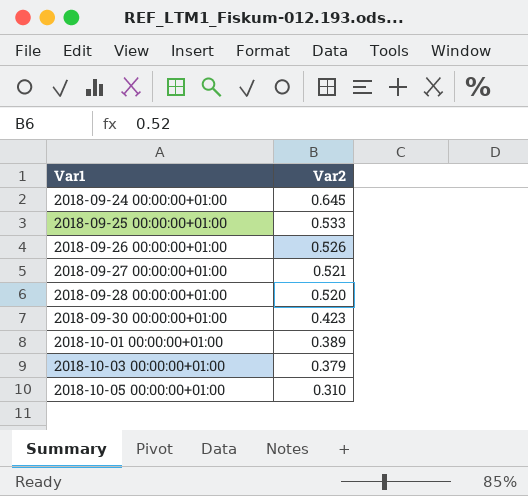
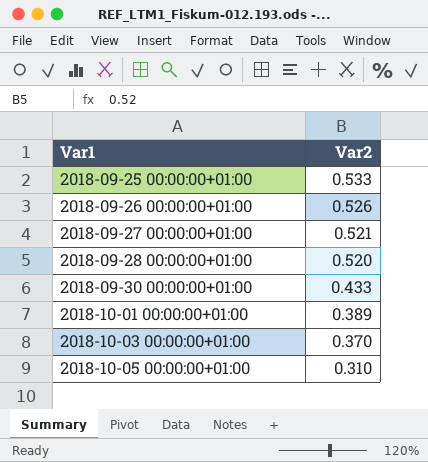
row 2018-09-24 00:00:00+01:00: 0.645 -> none
2018-09-30 00:00:00+01:00 | Var2: 0.423 -> 0.433
2018-10-03 00:00:00+01:00 | Var2: 0.379 -> 0.370

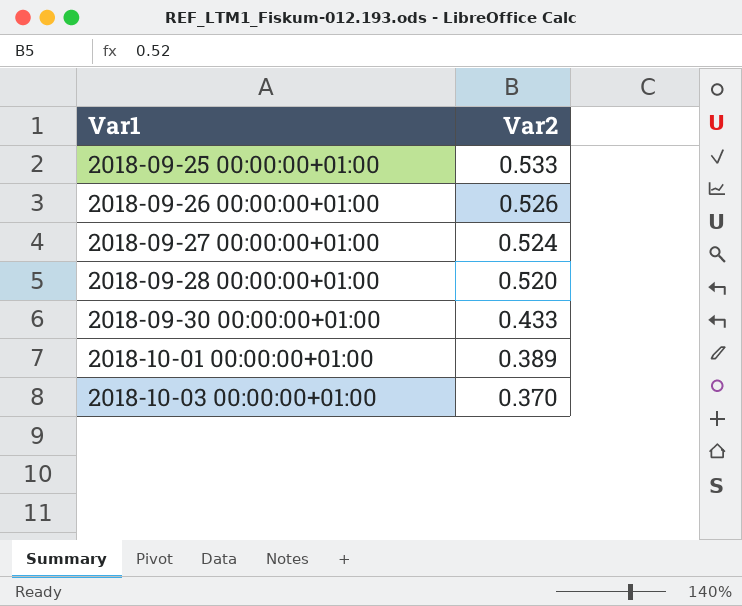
row 2018-10-05 00:00:00+01:00: 0.310 -> none
2018-09-27 00:00:00+01:00 | Var2: 0.521 -> 0.524

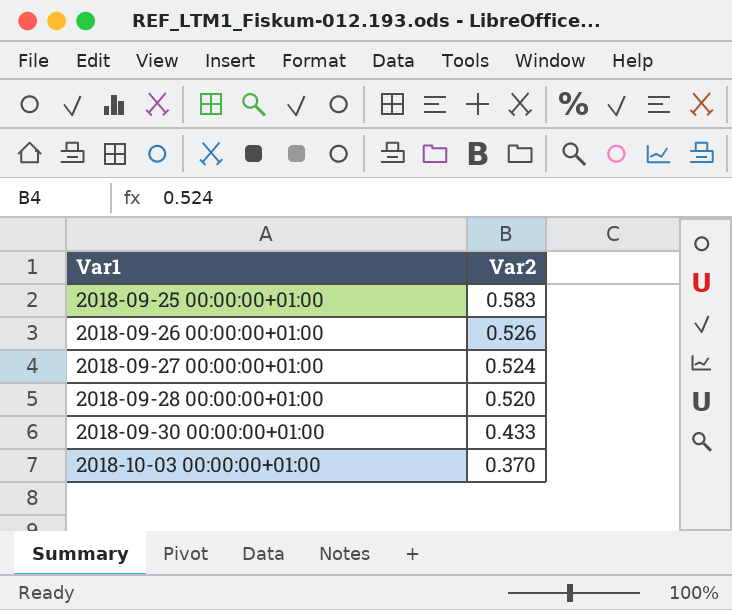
row 2018-10-01 00:00:00+01:00: 0.389 -> none
2018-09-25 00:00:00+01:00 | Var2: 0.533 -> 0.583

